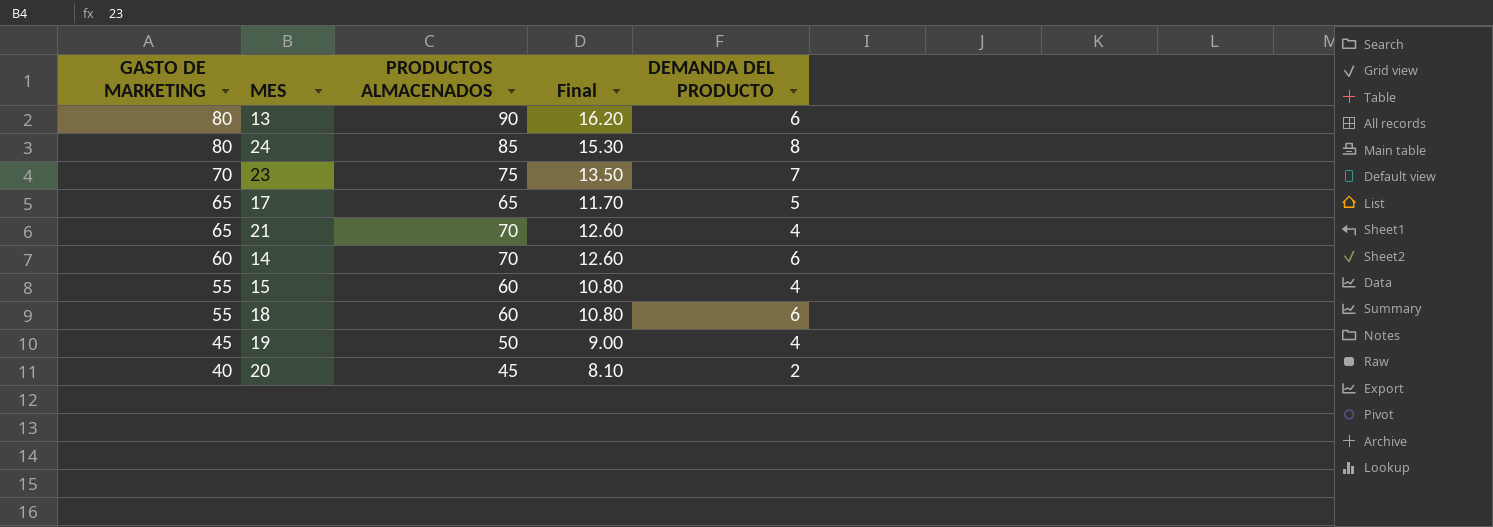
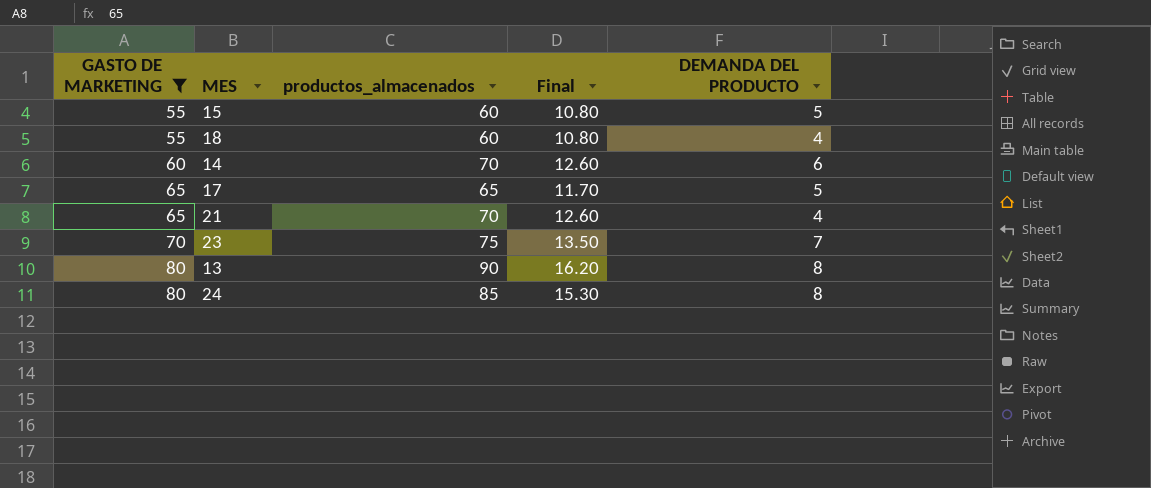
filter: none -> GASTO DE MARKETING >= 55
row order: GASTO DE MARKETING descending -> GASTO DE MARKETING ascending
column name: PRODUCTOS ALMACENADOS -> productos_almacenados
15 | DEMANDA DEL PRODUCTO: 4 -> 5
18 | DEMANDA DEL PRODUCTO: 6 -> 4
13 | DEMANDA DEL PRODUCTO: 6 -> 8

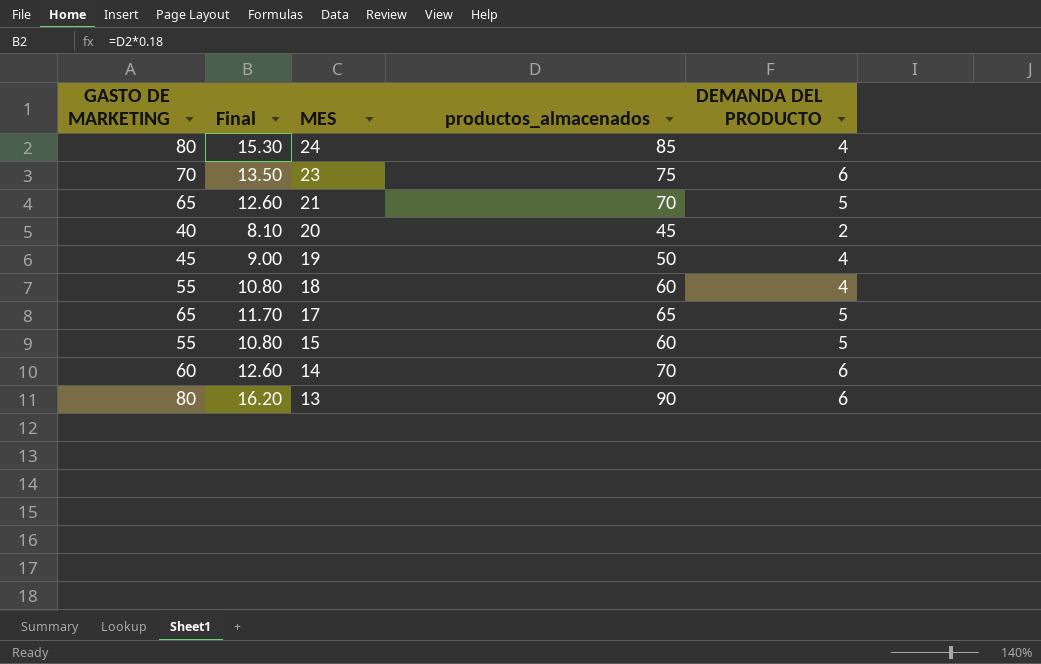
filter: GASTO DE MARKETING >= 55 -> none
row order: GASTO DE MARKETING ascending -> MES descending
column Final | position: 4 -> 2
24 | DEMANDA DEL PRODUCTO: 8 -> 4
23 | DEMANDA DEL PRODUCTO: 7 -> 6
21 | DEMANDA DEL PRODUCTO: 4 -> 5
13 | DEMANDA DEL PRODUCTO: 8 -> 6

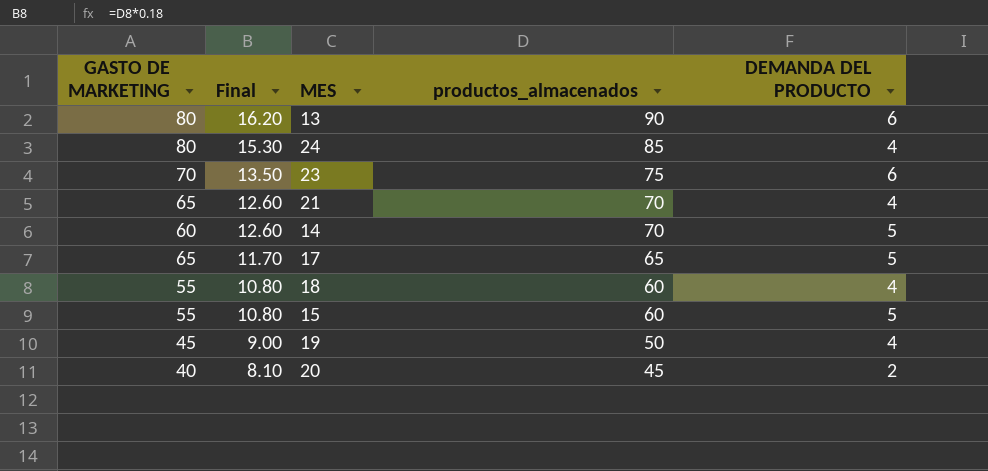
row order: MES descending -> Final descending
21 | DEMANDA DEL PRODUCTO: 5 -> 4
14 | DEMANDA DEL PRODUCTO: 6 -> 5

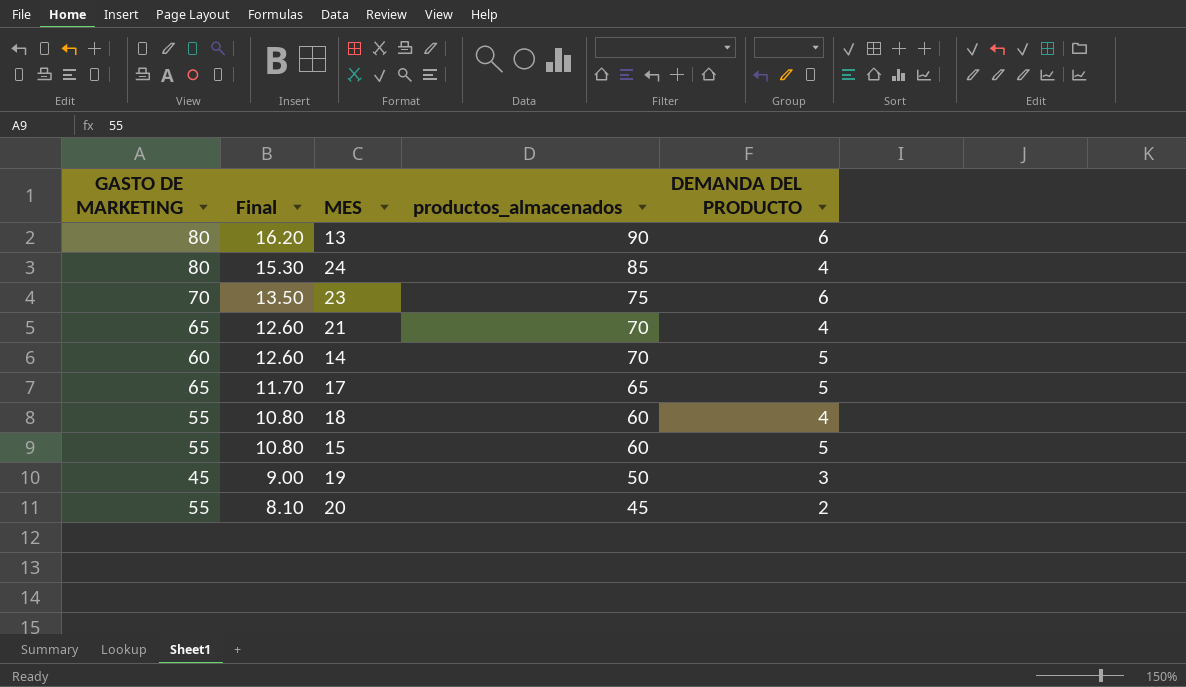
19 | DEMANDA DEL PRODUCTO: 4 -> 3
20 | GASTO DE MARKETING: 40 -> 55

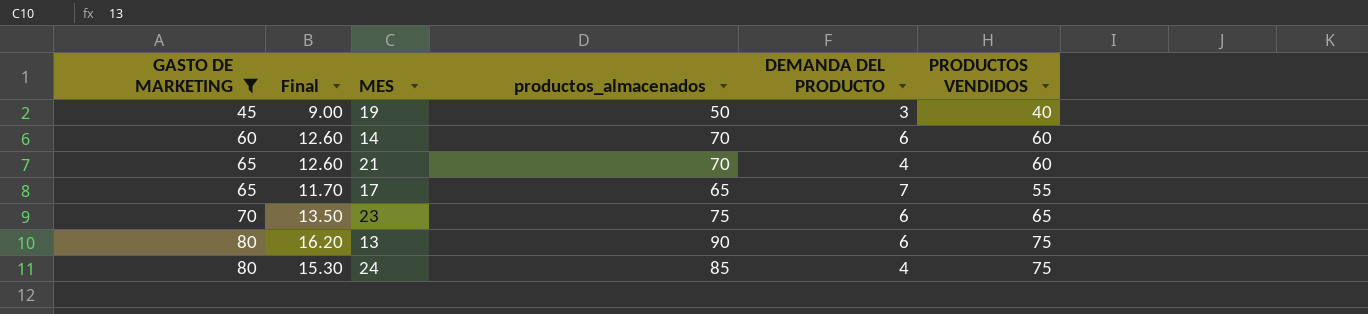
filter: none -> GASTO DE MARKETING != 55
row order: Final descending -> GASTO DE MARKETING ascending
column PRODUCTOS VENDIDOS | position: none -> 6
14 | DEMANDA DEL PRODUCTO: 5 -> 6
17 | DEMANDA DEL PRODUCTO: 5 -> 7

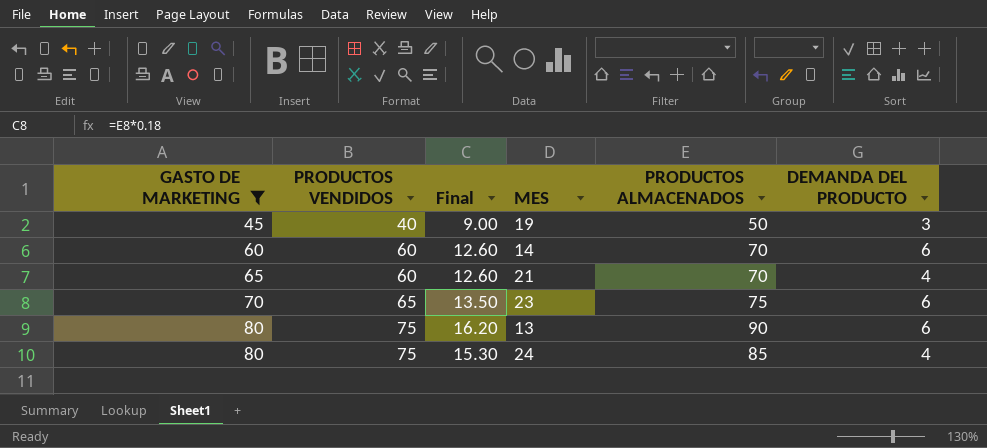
column PRODUCTOS VENDIDOS | position: 6 -> 2
column name: productos_almacenados -> PRODUCTOS ALMACENADOS
row 17: 65 | 11.70 | 65 | 7 | 55 -> none

